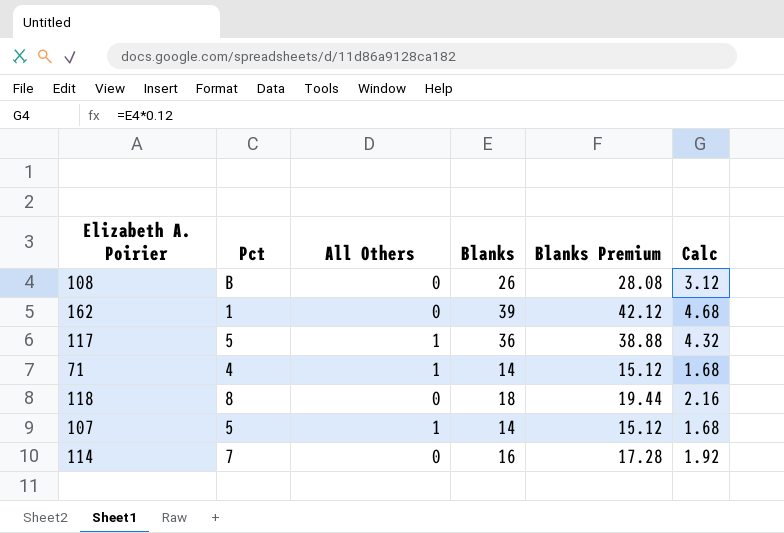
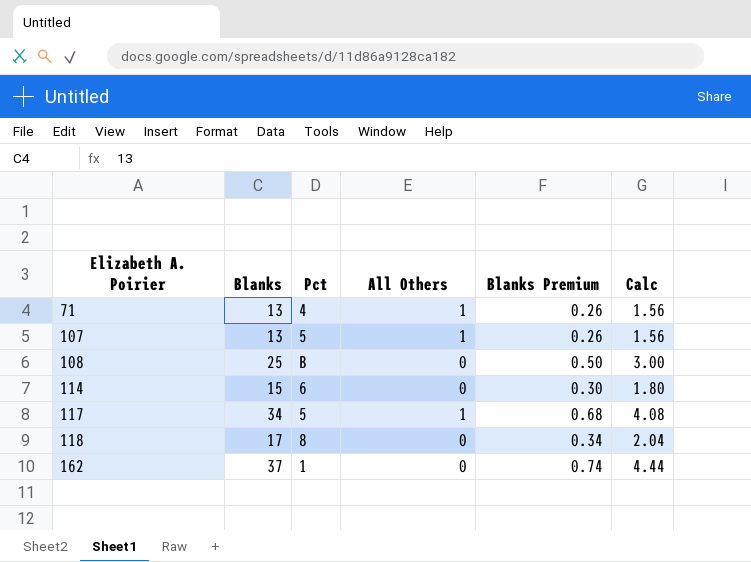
row order: none -> Elizabeth A. Poirier ascending
column Blanks | position: 4 -> 2
column Blanks Premium | formula: [Blanks] * 1.08 -> [Blanks] * 0.02
71 | Blanks: 14 -> 13
71 | Calc: 1.68 -> 1.56
107 | Blanks: 14 -> 13
107 | Calc: 1.68 -> 1.56
108 | Blanks: 26 -> 25
108 | Calc: 3.12 -> 3.00
114 | Blanks: 16 -> 15
114 | Pct: 7 -> 6
114 | Calc: 1.92 -> 1.80
117 | Blanks: 36 -> 34
117 | Calc: 4.32 -> 4.08
118 | Blanks: 18 -> 17
118 | Calc: 2.16 -> 2.04
162 | Blanks: 39 -> 37
162 | Calc: 4.68 -> 4.44

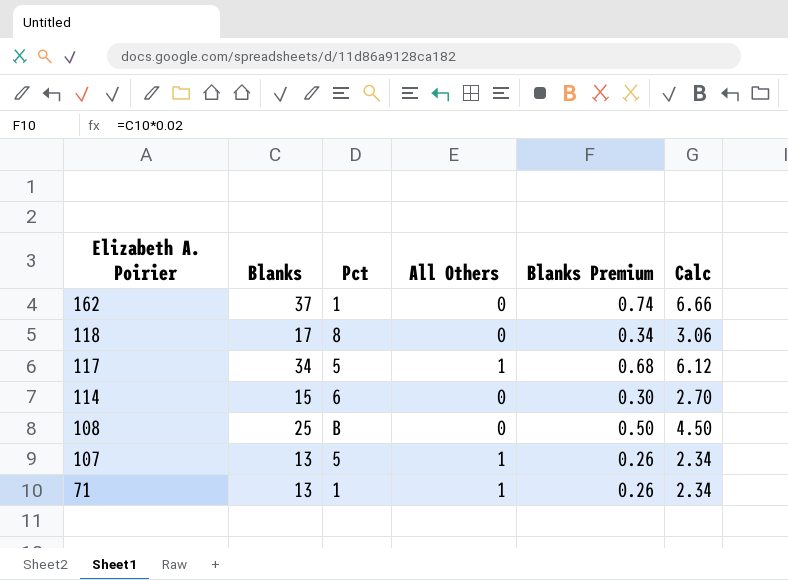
row order: Elizabeth A. Poirier ascending -> Elizabeth A. Poirier descending
column Calc | formula: [Blanks] * 0.12 -> [Blanks] * 0.18
71 | Pct: 4 -> 1

